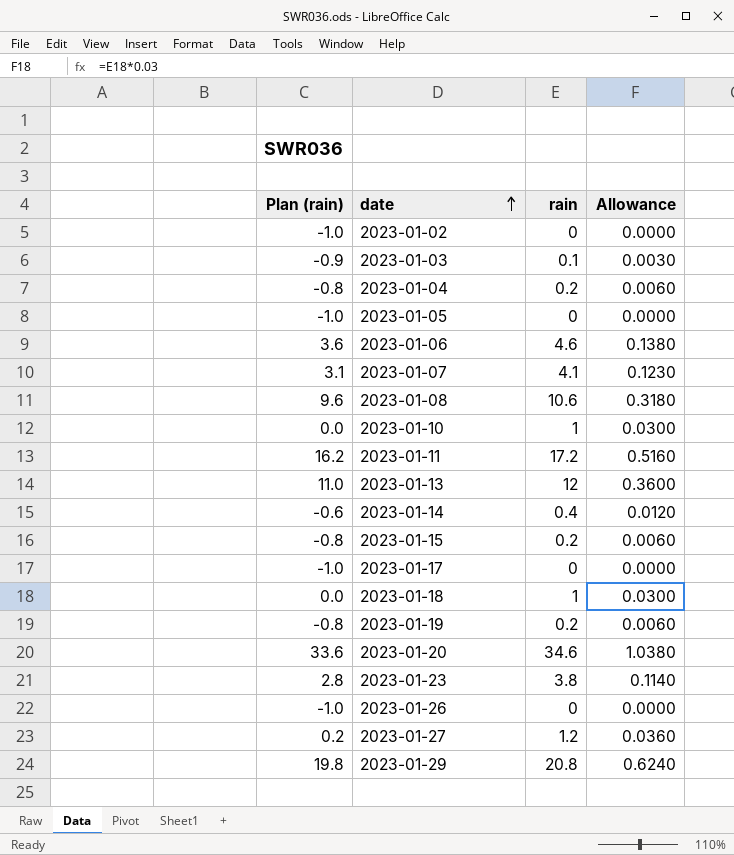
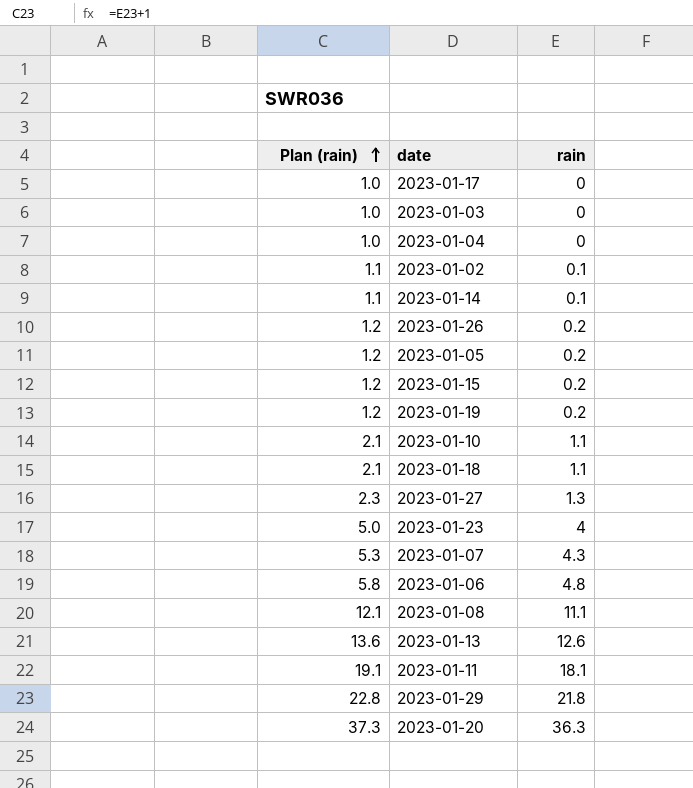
row order: date ascending -> Plan (rain) ascending
column Allowance | formula: [rain] * 0.03 -> none
column Plan (rain) | formula: [rain] - 1 -> [rain] + 1
2023-01-03 | rain: 0.1 -> 0
2023-01-04 | rain: 0.2 -> 0
2023-01-02 | rain: 0 -> 0.1
2023-01-14 | rain: 0.4 -> 0.1
2023-01-26 | rain: 0 -> 0.2
2023-01-05 | rain: 0 -> 0.2
2023-01-10 | rain: 1 -> 1.1
2023-01-18 | rain: 1 -> 1.1
2023-01-27 | rain: 1.2 -> 1.3
2023-01-23 | rain: 3.8 -> 4
2023-01-07 | rain: 4.1 -> 4.3
2023-01-06 | rain: 4.6 -> 4.8
2023-01-08 | rain: 10.6 -> 11.1
2023-01-13 | rain: 12 -> 12.6
2023-01-11 | rain: 17.2 -> 18.1
2023-01-29 | rain: 20.8 -> 21.8
2023-01-20 | rain: 34.6 -> 36.3

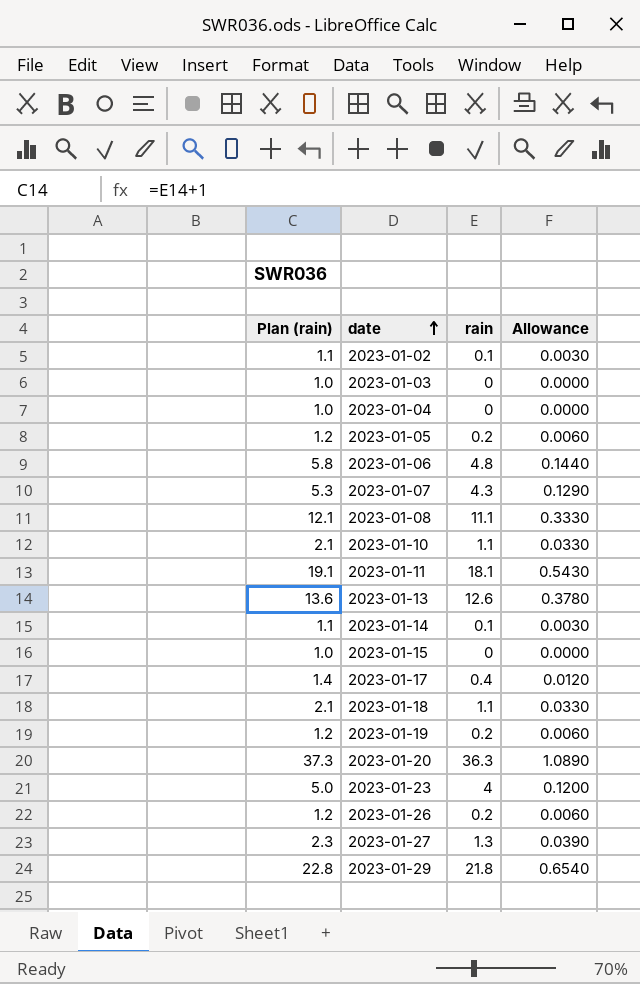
row order: Plan (rain) ascending -> date ascending
column Allowance | formula: none -> [rain] * 0.03
2023-01-15 | Plan (rain): 1.2 -> 1.0
2023-01-15 | rain: 0.2 -> 0
2023-01-17 | Plan (rain): 1.0 -> 1.4
2023-01-17 | rain: 0 -> 0.4

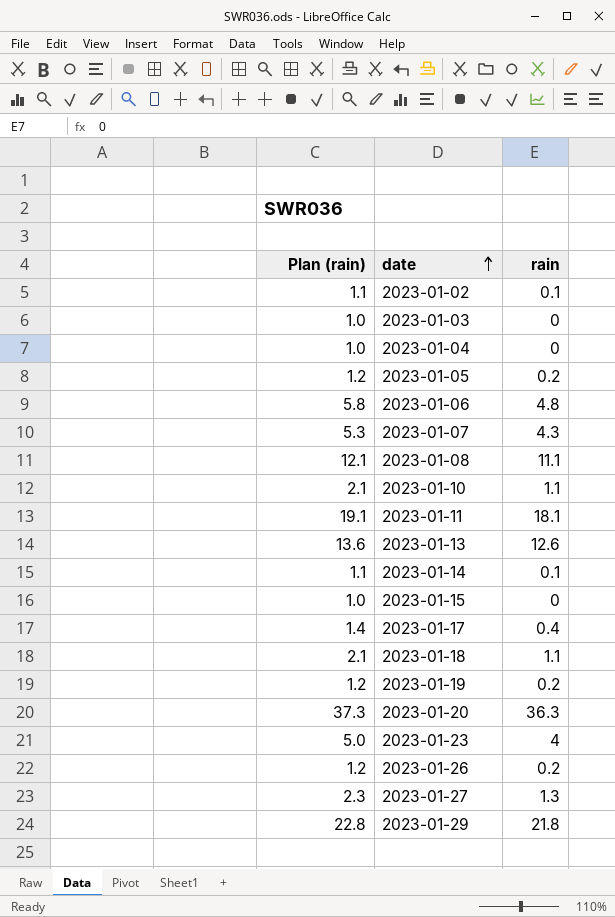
column Allowance | formula: [rain] * 0.03 -> none

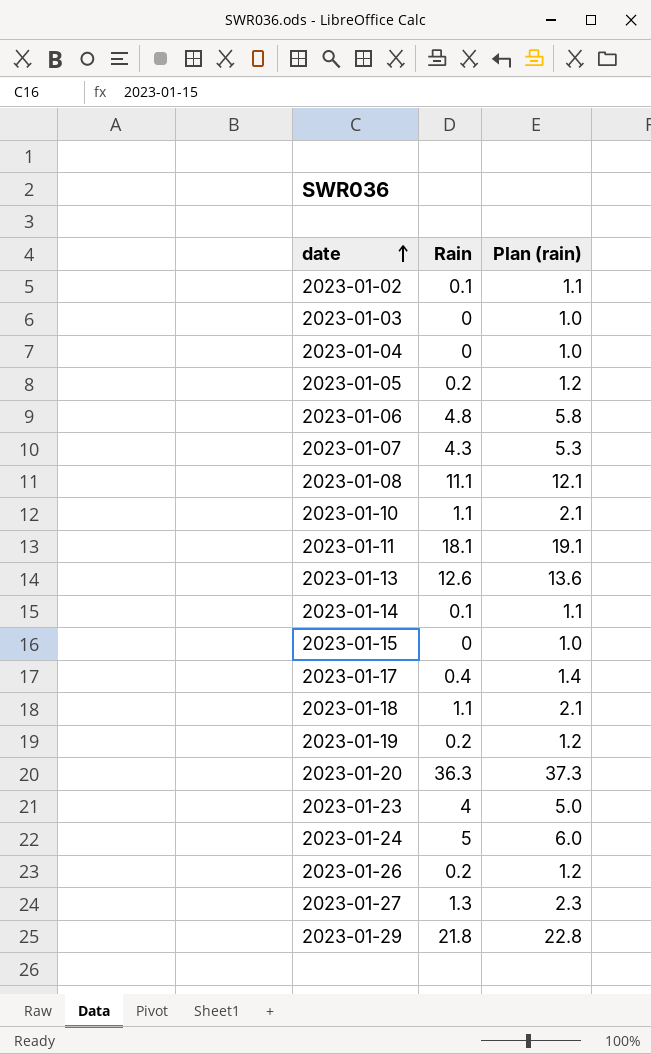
column name: rain -> Rain
column Plan (rain) | position: 1 -> 3
row 2023-01-24: none -> 5 | 6.0

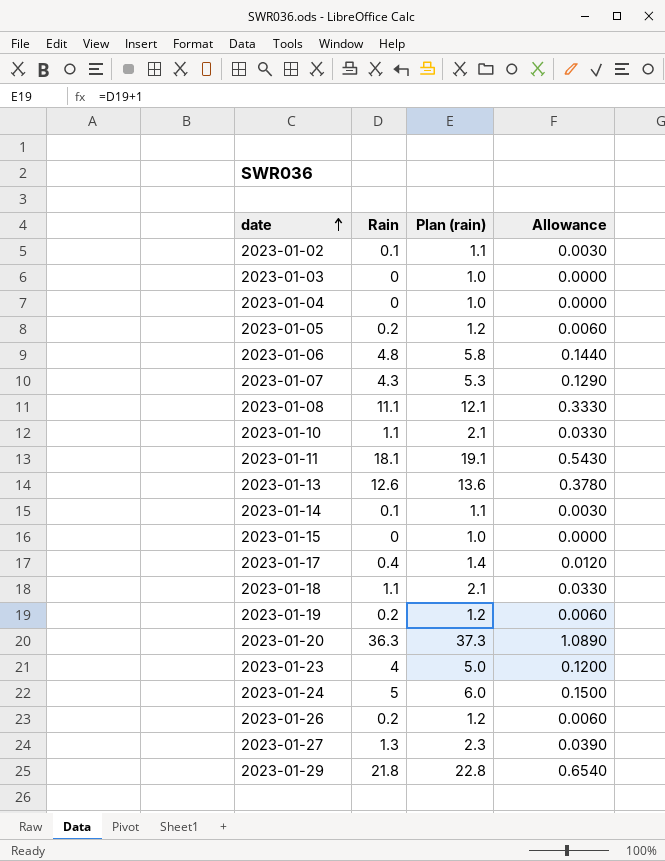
column Allowance | formula: none -> [Rain] * 0.03

